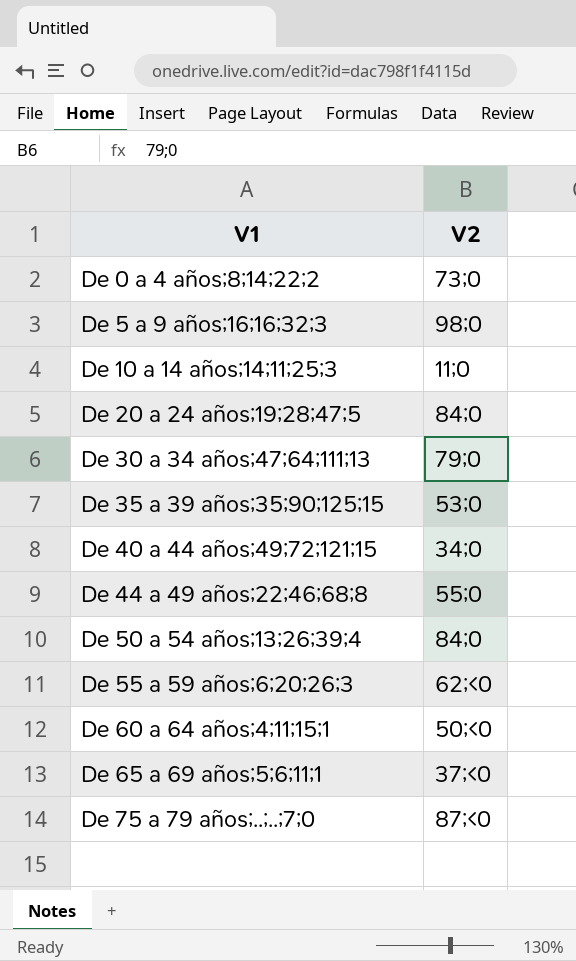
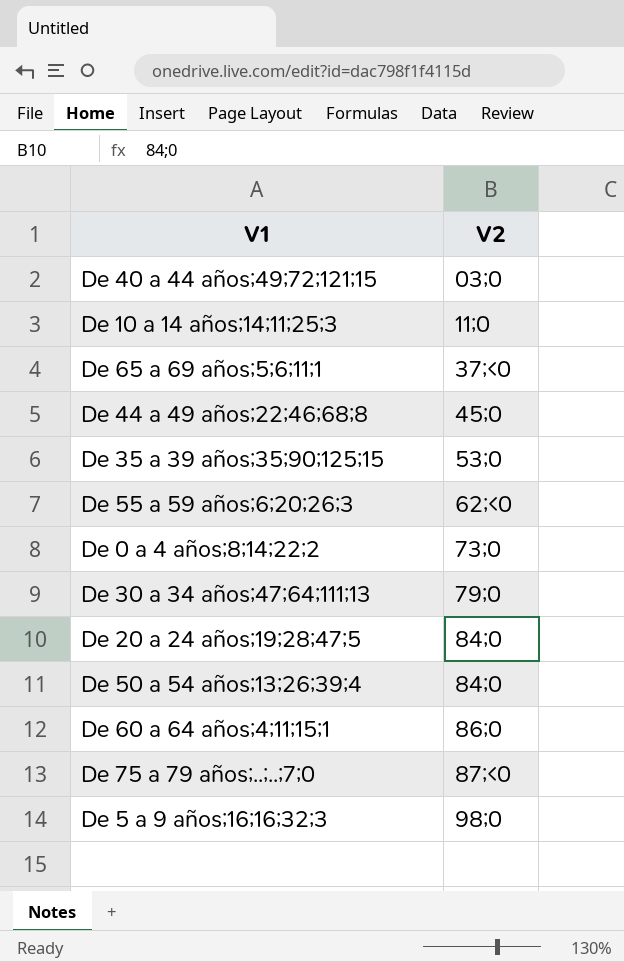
row order: V1 ascending -> V2 ascending
De 40 a 44 años;49;72;121;15 | V2: 34;0 -> 03;0
De 44 a 49 años;22;46;68;8 | V2: 55;0 -> 45;0
De 60 a 64 años;4;11;15;1 | V2: 50;<0 -> 86;0

